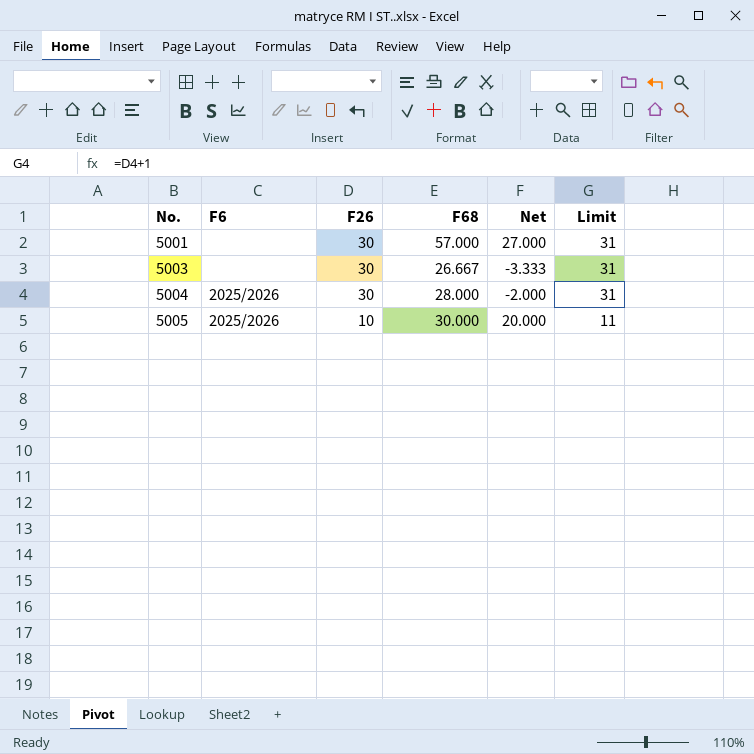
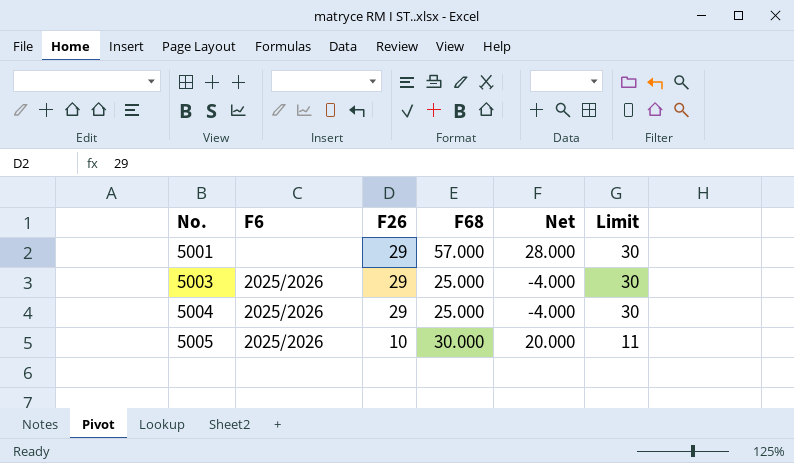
5001 | F26: 30 -> 29
5001 | Net: 27.000 -> 28.000
5001 | Limit: 31 -> 30
5003 | F6: none -> 2025/2026
5003 | F26: 30 -> 29
5003 | F68: 26.667 -> 25.000
5003 | Net: -3.333 -> -4.000
5003 | Limit: 31 -> 30
5004 | F26: 30 -> 29
5004 | F68: 28.000 -> 25.000
5004 | Net: -2.000 -> -4.000
5004 | Limit: 31 -> 30

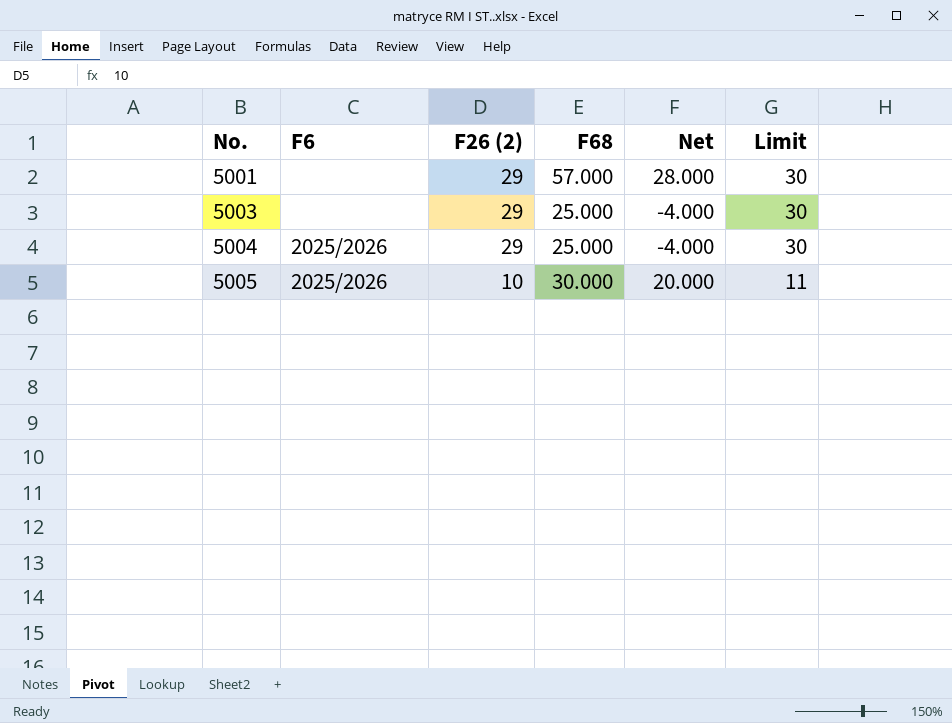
column name: F26 -> F26 (2)
5003 | F6: 2025/2026 -> none

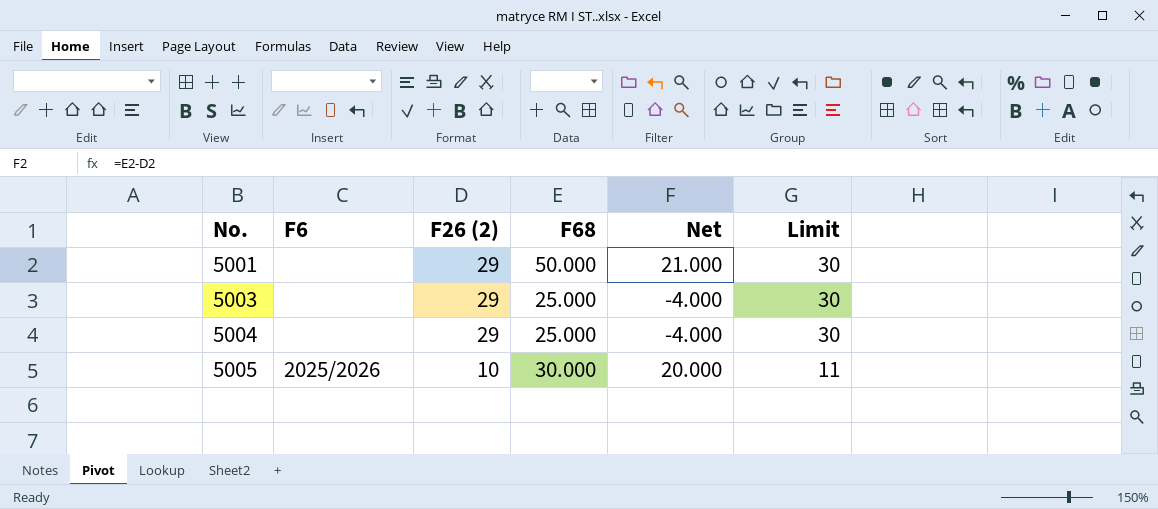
5001 | F68: 57.000 -> 50.000
5001 | Net: 28.000 -> 21.000
5004 | F6: 2025/2026 -> none

